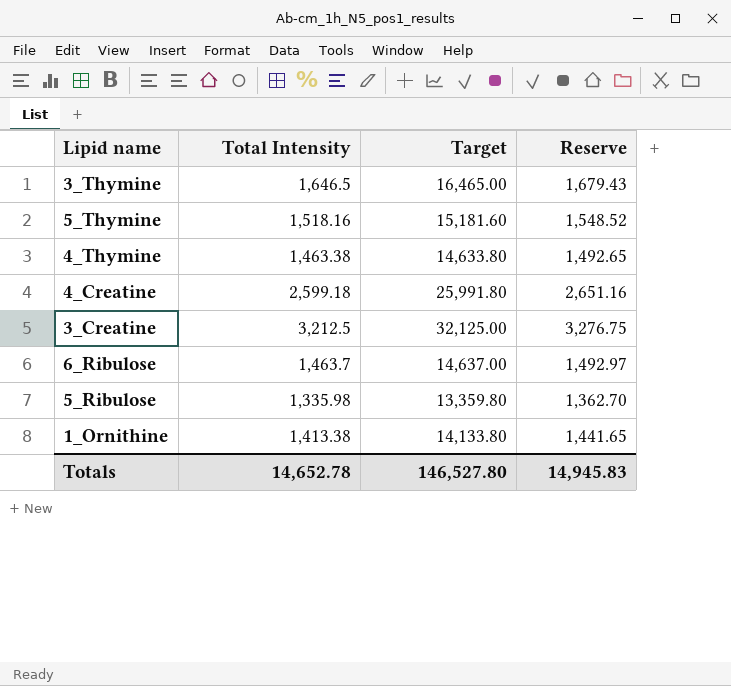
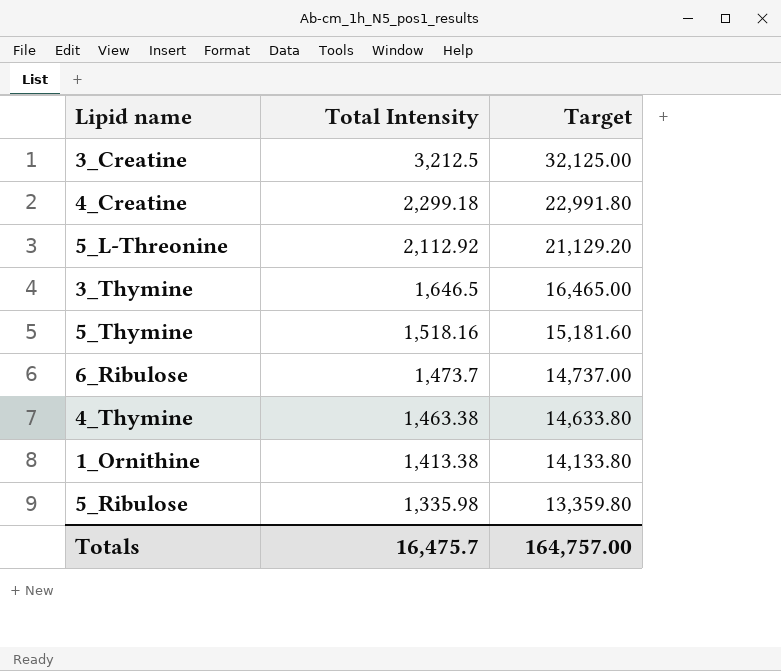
row order: none -> Total Intensity descending
column Reserve | formula: [Total Intensity] * 1.02 -> none
4_Creatine | Total Intensity: 2,599.18 -> 2,299.18
4_Creatine | Target: 25,991.80 -> 22,991.80
row 5_L-Threonine: none -> 2,112.92 | 21,129.20
6_Ribulose | Total Intensity: 1,463.7 -> 1,473.7
6_Ribulose | Target: 14,637.00 -> 14,737.00
Totals | Total Intensity: 14,652.78 -> 16,475.7
Totals | Target: 146,527.80 -> 164,757.00

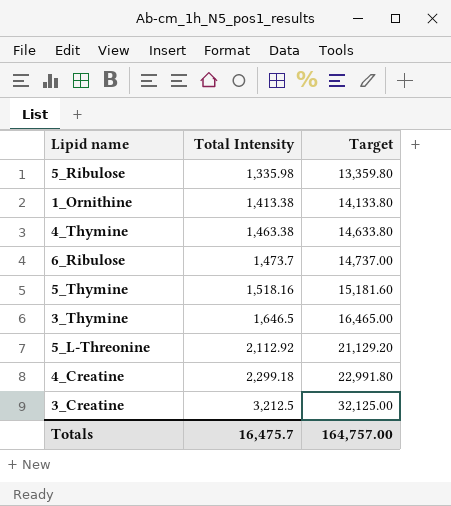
row order: Total Intensity descending -> Total Intensity ascending

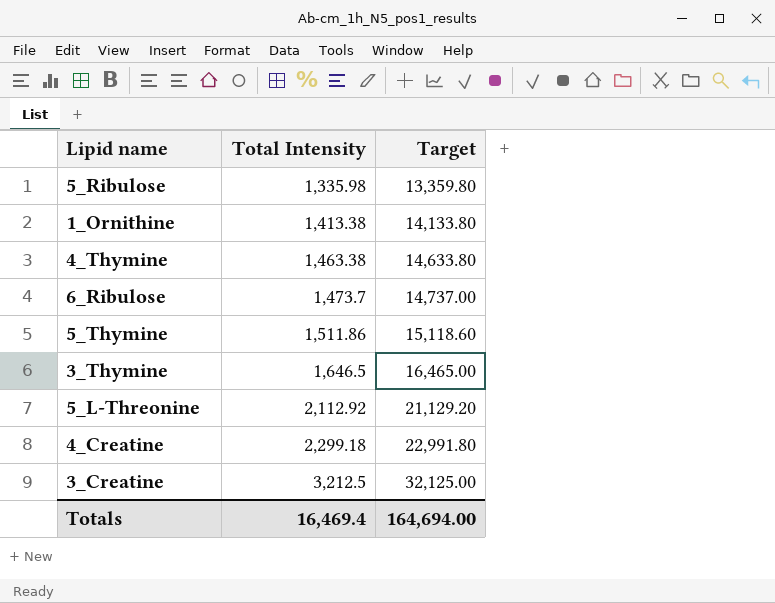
5_Thymine | Total Intensity: 1,518.16 -> 1,511.86
5_Thymine | Target: 15,181.60 -> 15,118.60
Totals | Total Intensity: 16,475.7 -> 16,469.4
Totals | Target: 164,757.00 -> 164,694.00

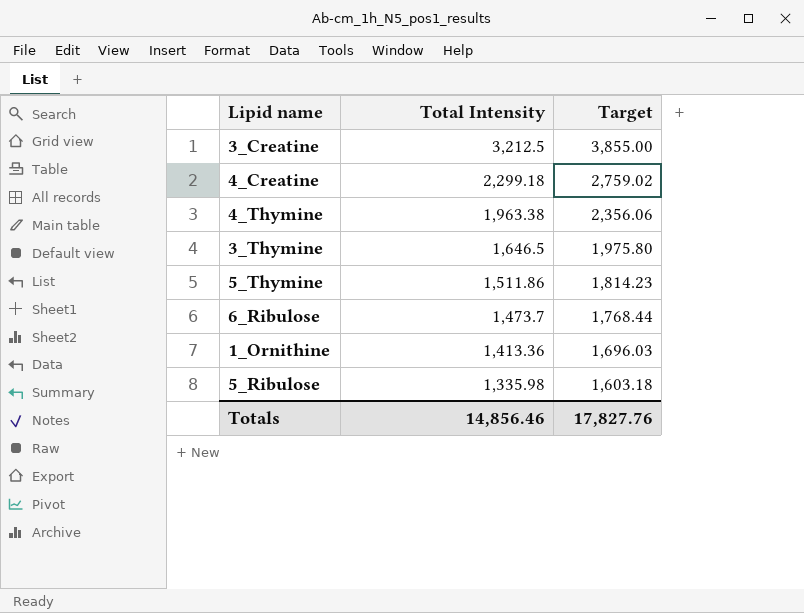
row order: Total Intensity ascending -> Total Intensity descending
column Target | formula: [Total Intensity] * 10 -> [Total Intensity] * 1.2
row 5_L-Threonine: 2,112.92 | 21,129.20 -> none
4_Thymine | Total Intensity: 1,463.38 -> 1,963.38
1_Ornithine | Total Intensity: 1,413.38 -> 1,413.36
Totals | Total Intensity: 16,469.4 -> 14,856.46
Totals | Target: 164,694.00 -> 17,827.76

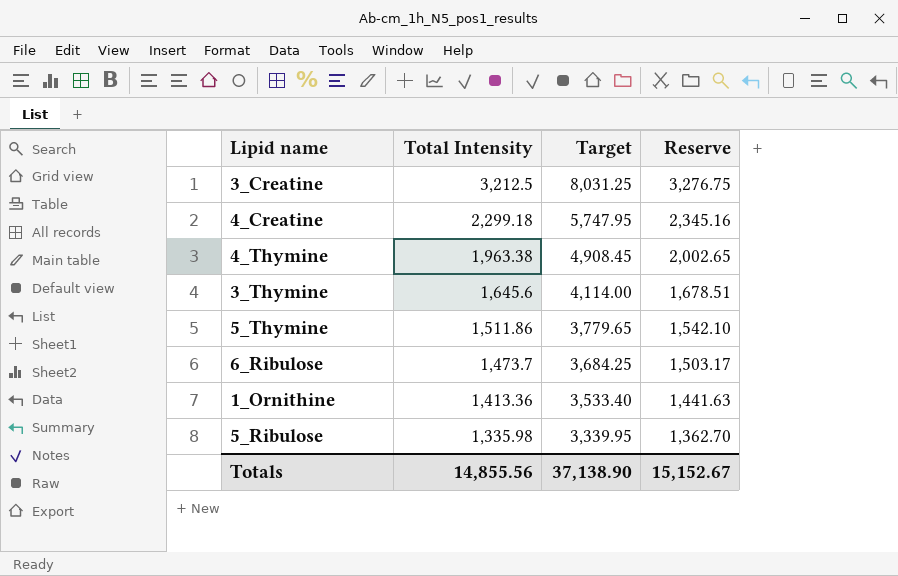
column Target | formula: [Total Intensity] * 1.2 -> [Total Intensity] * 2.5
column Reserve | formula: none -> [Total Intensity] * 1.02
3_Thymine | Total Intensity: 1,646.5 -> 1,645.6
Totals | Total Intensity: 14,856.46 -> 14,855.56
Totals | Target: 17,827.76 -> 37,138.90

